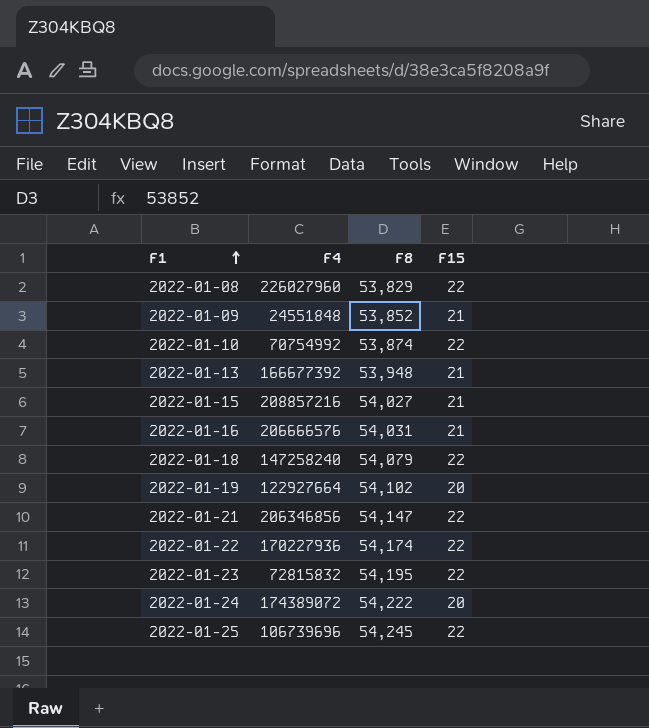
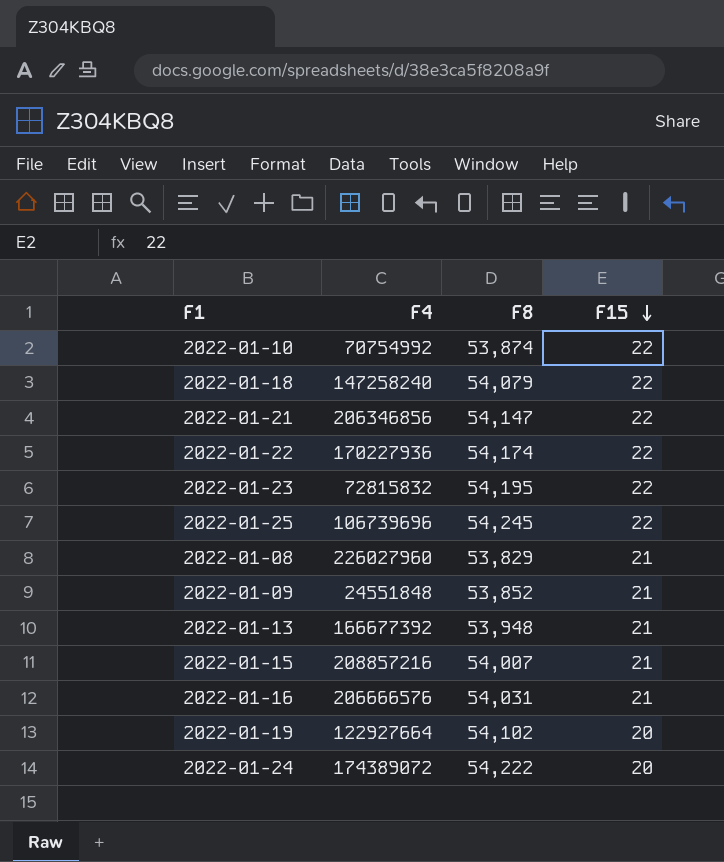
row order: F1 ascending -> F15 descending
2022-01-08 | F15: 22 -> 21
2022-01-15 | F8: 54,027 -> 54,007

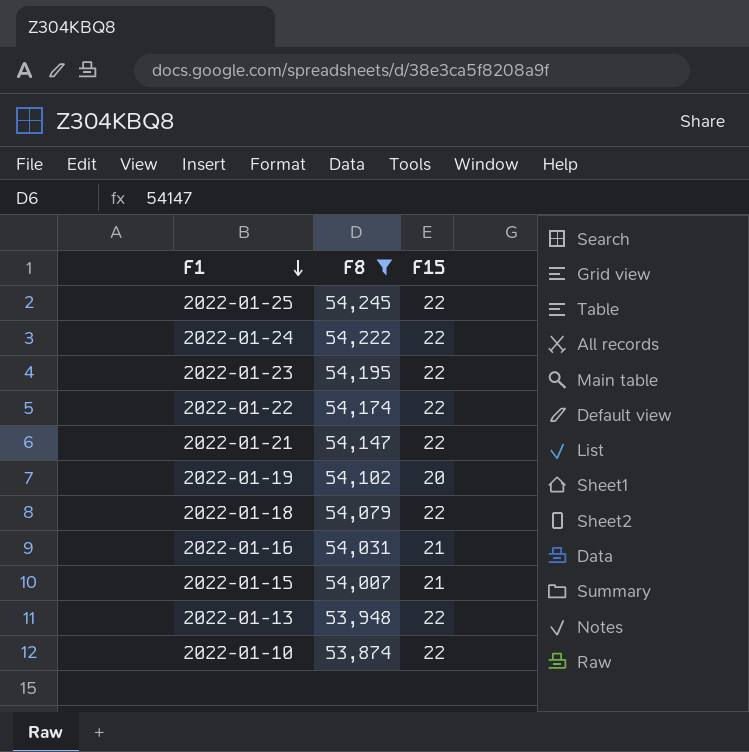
filter: none -> F8 >= 53,874
row order: F15 descending -> F1 descending
column F4 | position: 2 -> none
2022-01-24 | F15: 20 -> 22
2022-01-13 | F15: 21 -> 22

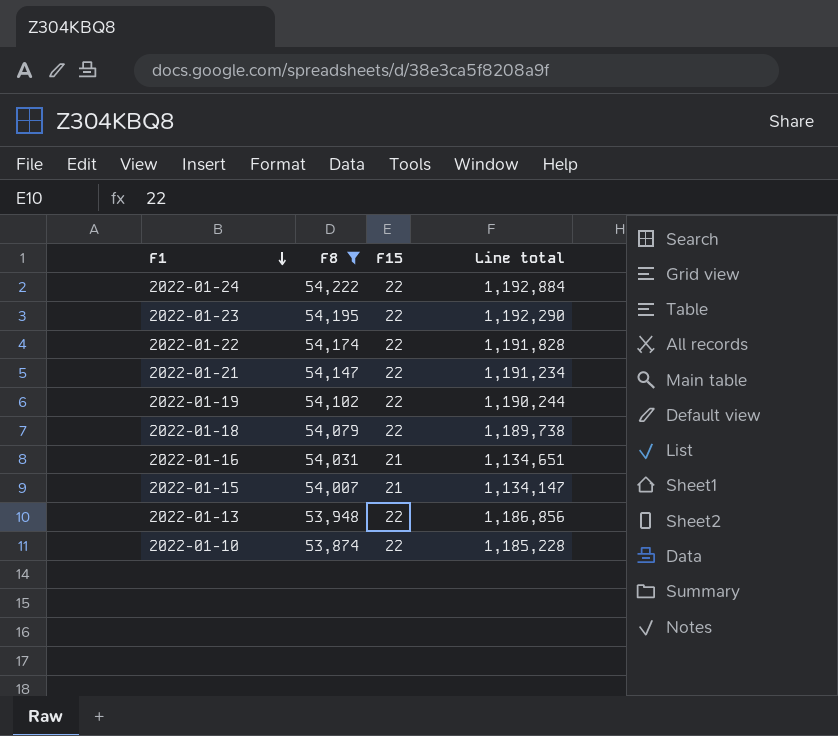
column Line total | formula: none -> [F8] * [F15]
row 2022-01-25: 54,245 | 22 -> none
2022-01-19 | F15: 20 -> 22

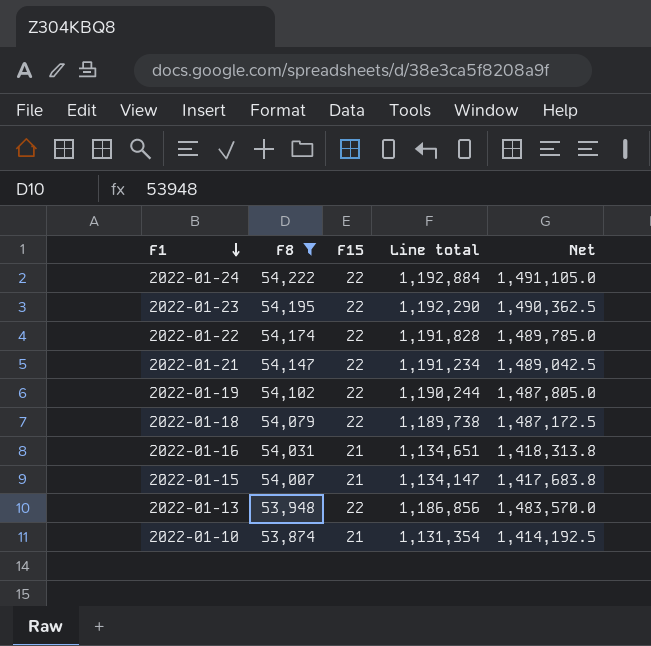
column Net | formula: none -> [Line total] * 1.25
2022-01-10 | F15: 22 -> 21
2022-01-10 | Line total: 1,185,228 -> 1,131,354

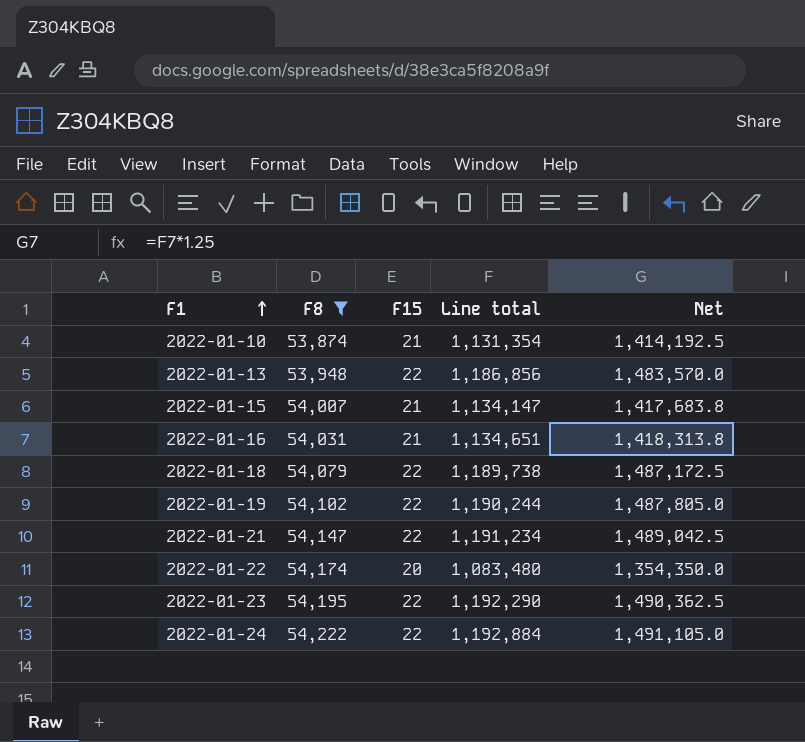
row order: F1 descending -> F1 ascending
2022-01-22 | F15: 22 -> 20
2022-01-22 | Line total: 1,191,828 -> 1,083,480
2022-01-22 | Net: 1,489,785.0 -> 1,354,350.0

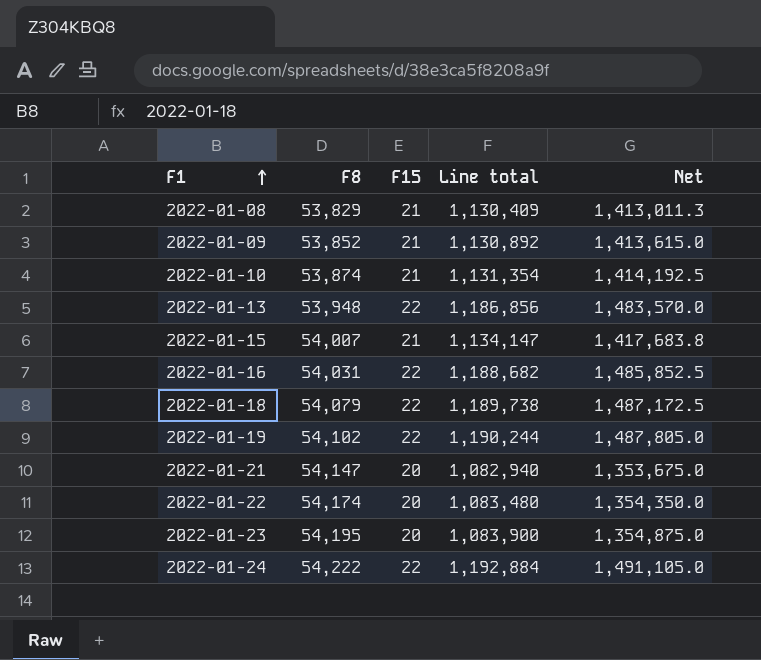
filter: F8 >= 53,874 -> none
2022-01-16 | F15: 21 -> 22
2022-01-16 | Line total: 1,134,651 -> 1,188,682
2022-01-16 | Net: 1,418,313.8 -> 1,485,852.5
2022-01-21 | F15: 22 -> 20
2022-01-21 | Line total: 1,191,234 -> 1,082,940
2022-01-21 | Net: 1,489,042.5 -> 1,353,675.0
2022-01-23 | F15: 22 -> 20
2022-01-23 | Line total: 1,192,290 -> 1,083,900
2022-01-23 | Net: 1,490,362.5 -> 1,354,875.0

